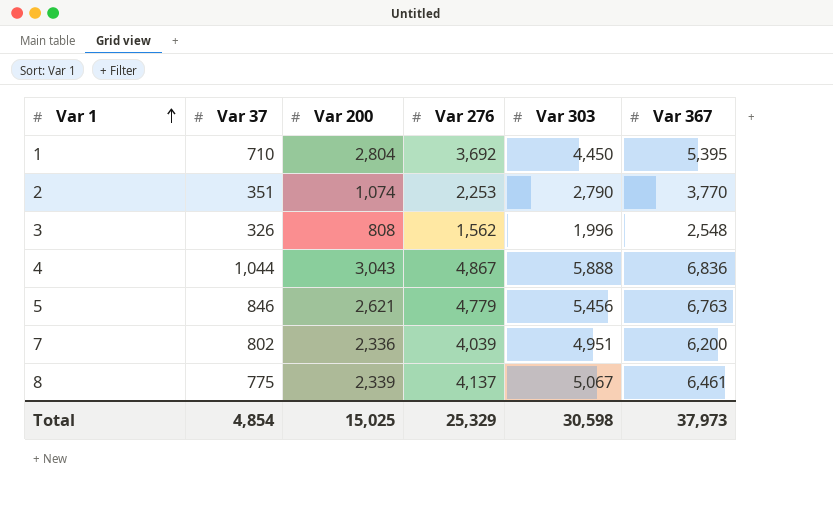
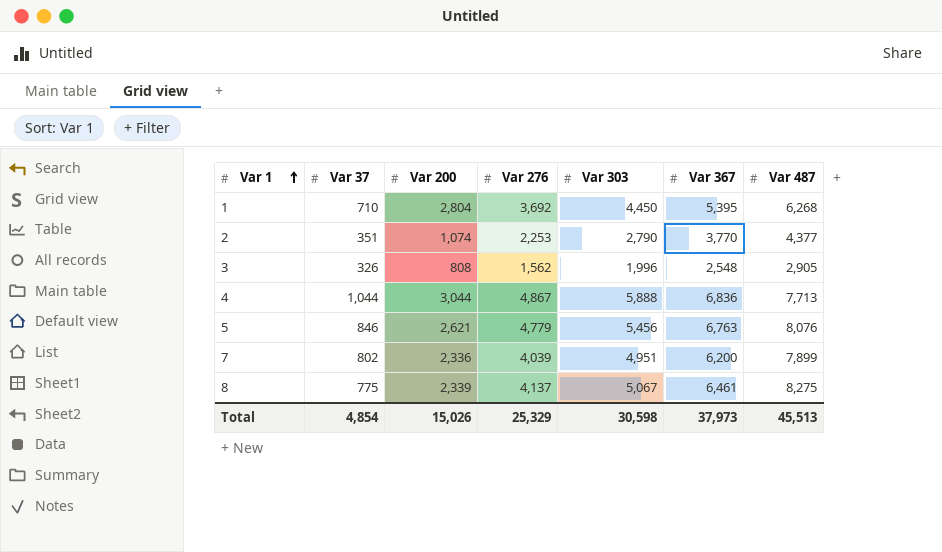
column Var 487 | position: none -> 7
4 | Var 200: 3,043 -> 3,044
Total | Var 200: 15,025 -> 15,026

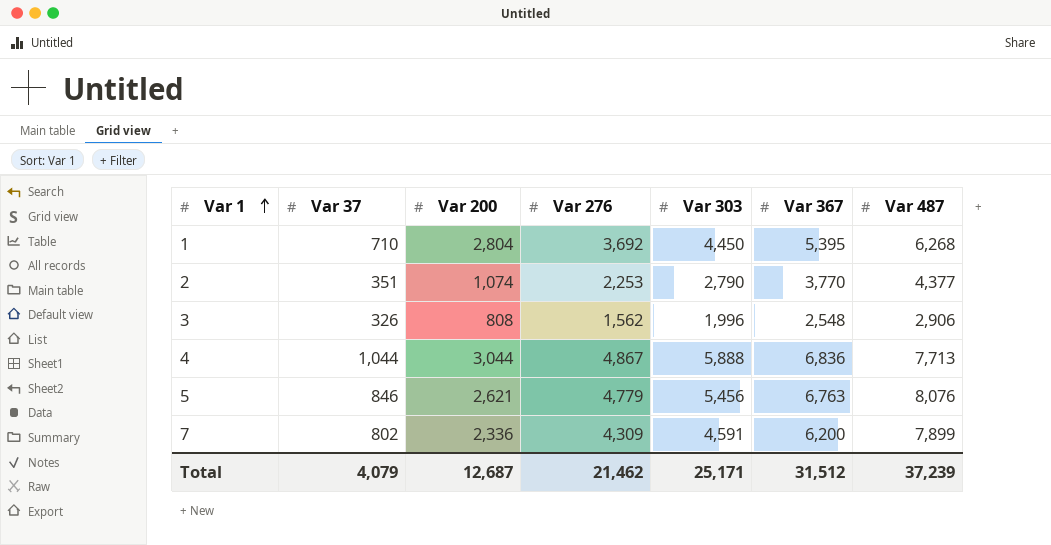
row 8: 775 | 2,339 | 4,137 | 5,067 | 6,461 | 8,275 -> none
3 | Var 487: 2,905 -> 2,906
7 | Var 276: 4,039 -> 4,309
7 | Var 303: 4,951 -> 4,591
Total | Var 37: 4,854 -> 4,079
Total | Var 200: 15,026 -> 12,687
Total | Var 276: 25,329 -> 21,462
Total | Var 303: 30,598 -> 25,171
Total | Var 367: 37,973 -> 31,512
Total | Var 487: 45,513 -> 37,239

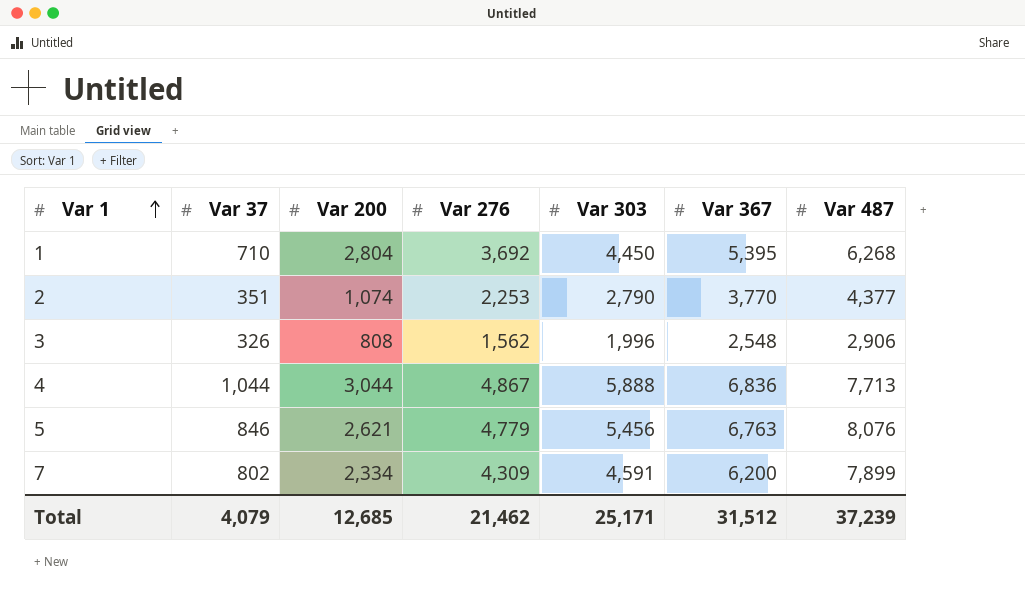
7 | Var 200: 2,336 -> 2,334
Total | Var 200: 12,687 -> 12,685

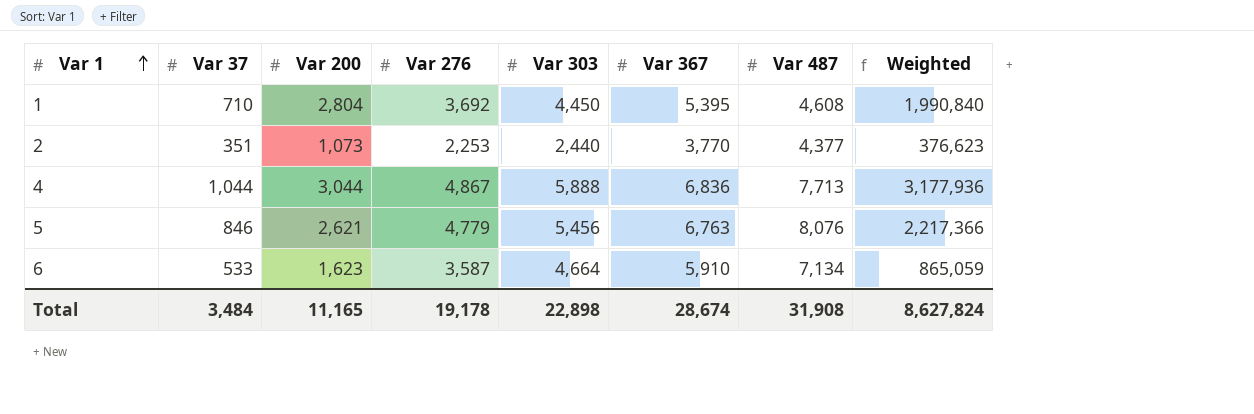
column Weighted | formula: none -> [Var 37] * [Var 200]
row 3: 326 | 808 | 1,562 | 1,996 | 2,548 | 2,906 -> none
row 7: 802 | 2,334 | 4,309 | 4,591 | 6,200 | 7,899 -> none
1 | Var 487: 6,268 -> 4,608
2 | Var 200: 1,074 -> 1,073
2 | Var 303: 2,790 -> 2,440
row 6: none -> 533 | 1,623 | 3,587 | 4,664 | 5,910 | 7,134 | 865,059
Total | Var 37: 4,079 -> 3,484
Total | Var 200: 12,685 -> 11,165
Total | Var 276: 21,462 -> 19,178
Total | Var 303: 25,171 -> 22,898
Total | Var 367: 31,512 -> 28,674
Total | Var 487: 37,239 -> 31,908

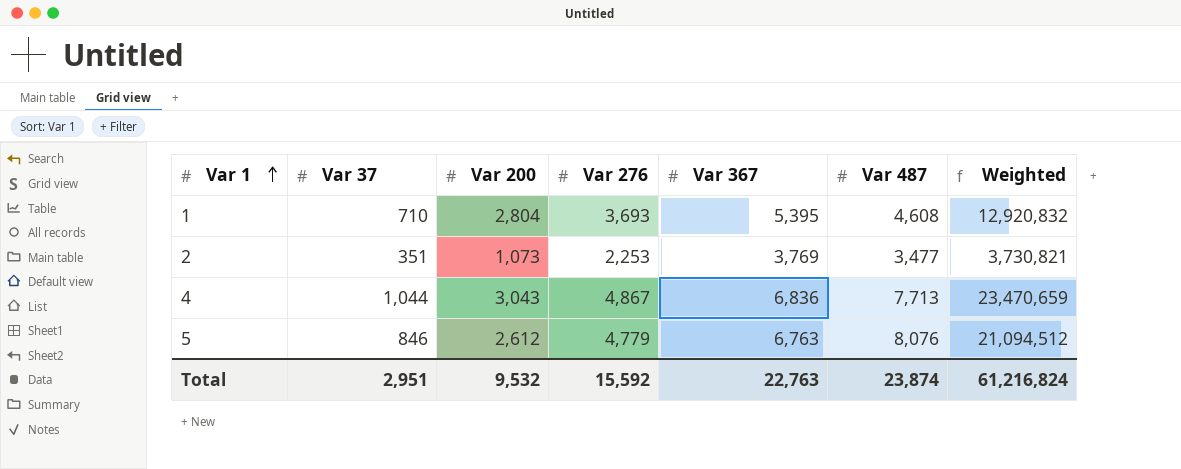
column Var 303 | position: 5 -> none
column Weighted | formula: [Var 37] * [Var 200] -> [Var 200] * [Var 487]
row 6: 533 | 1,623 | 3,587 | 4,664 | 5,910 | 7,134 | 865,059 -> none
1 | Var 276: 3,692 -> 3,693
2 | Var 367: 3,770 -> 3,769
2 | Var 487: 4,377 -> 3,477
4 | Var 200: 3,044 -> 3,043
5 | Var 200: 2,621 -> 2,612
Total | Var 37: 3,484 -> 2,951
Total | Var 200: 11,165 -> 9,532
Total | Var 276: 19,178 -> 15,592
Total | Var 367: 28,674 -> 22,763
Total | Var 487: 31,908 -> 23,874
Total | Weighted: 8,627,824 -> 61,216,824

